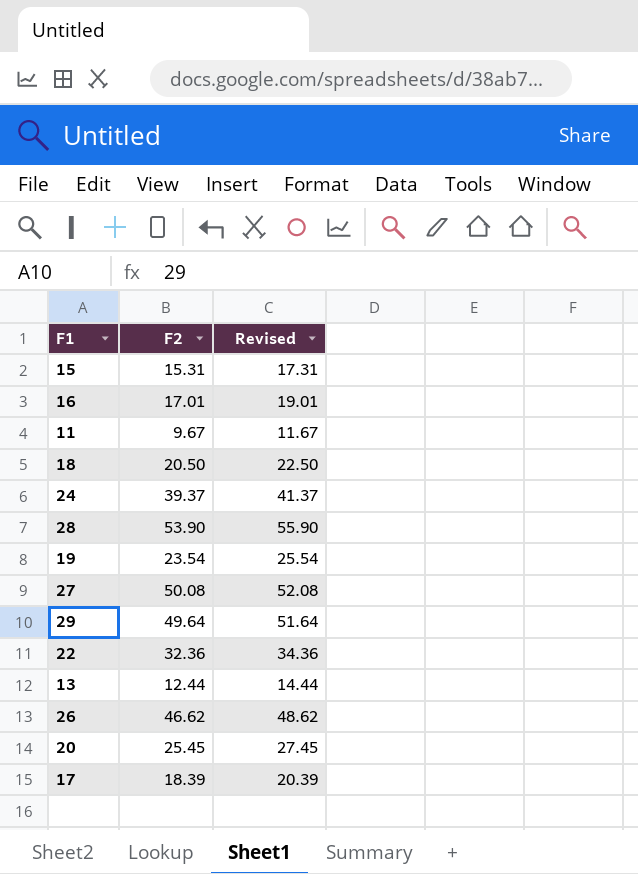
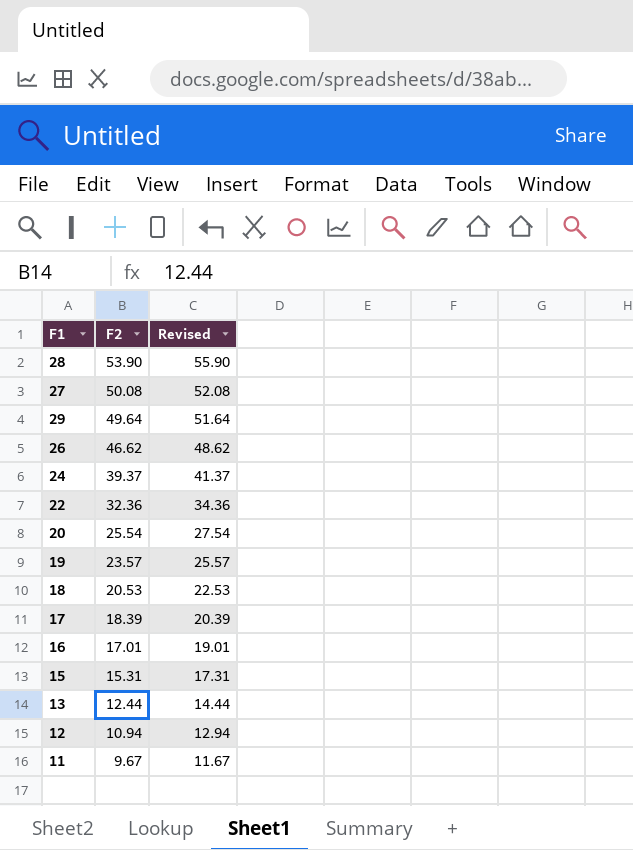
row order: none -> F2 descending
20 | F2: 25.45 -> 25.54
20 | Revised: 27.45 -> 27.54
19 | F2: 23.54 -> 23.57
19 | Revised: 25.54 -> 25.57
18 | F2: 20.50 -> 20.53
18 | Revised: 22.50 -> 22.53
row 12: none -> 10.94 | 12.94

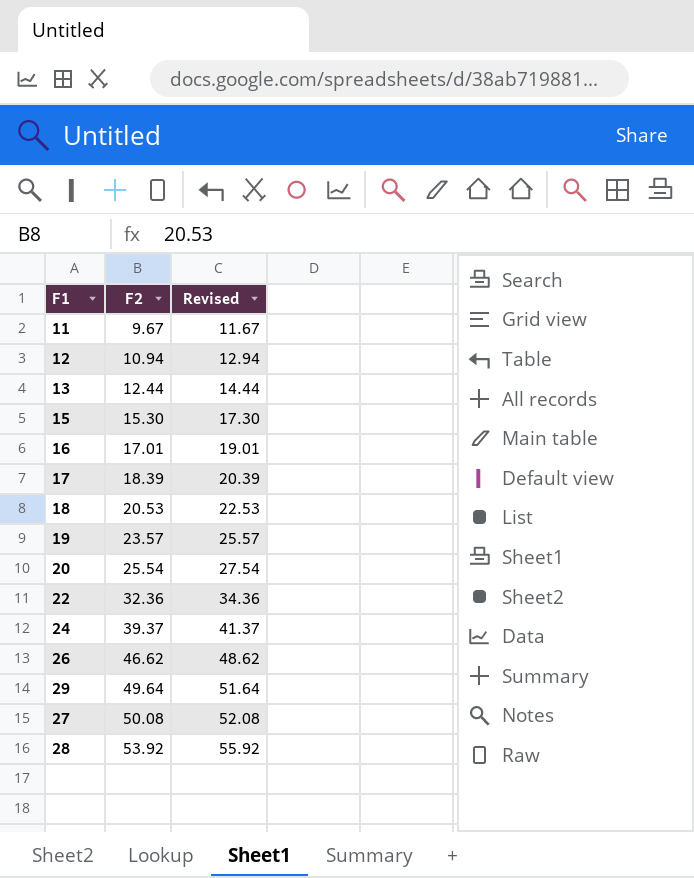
row order: F2 descending -> F2 ascending
15 | F2: 15.31 -> 15.30
15 | Revised: 17.31 -> 17.30
28 | F2: 53.90 -> 53.92
28 | Revised: 55.90 -> 55.92

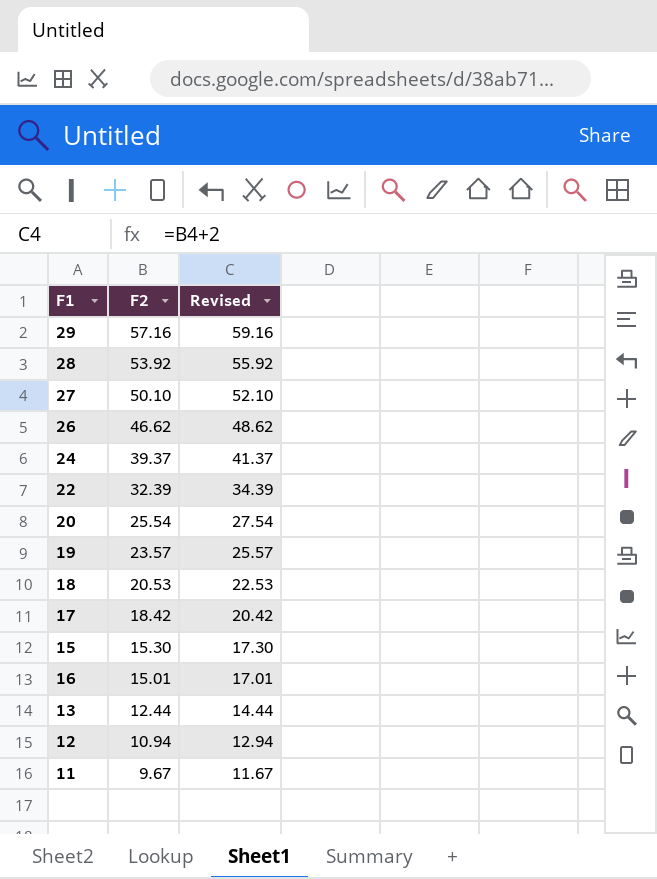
row order: F2 ascending -> F2 descending
29 | F2: 49.64 -> 57.16
29 | Revised: 51.64 -> 59.16
27 | F2: 50.08 -> 50.10
27 | Revised: 52.08 -> 52.10
22 | F2: 32.36 -> 32.39
22 | Revised: 34.36 -> 34.39
17 | F2: 18.39 -> 18.42
17 | Revised: 20.39 -> 20.42
16 | F2: 17.01 -> 15.01
16 | Revised: 19.01 -> 17.01

